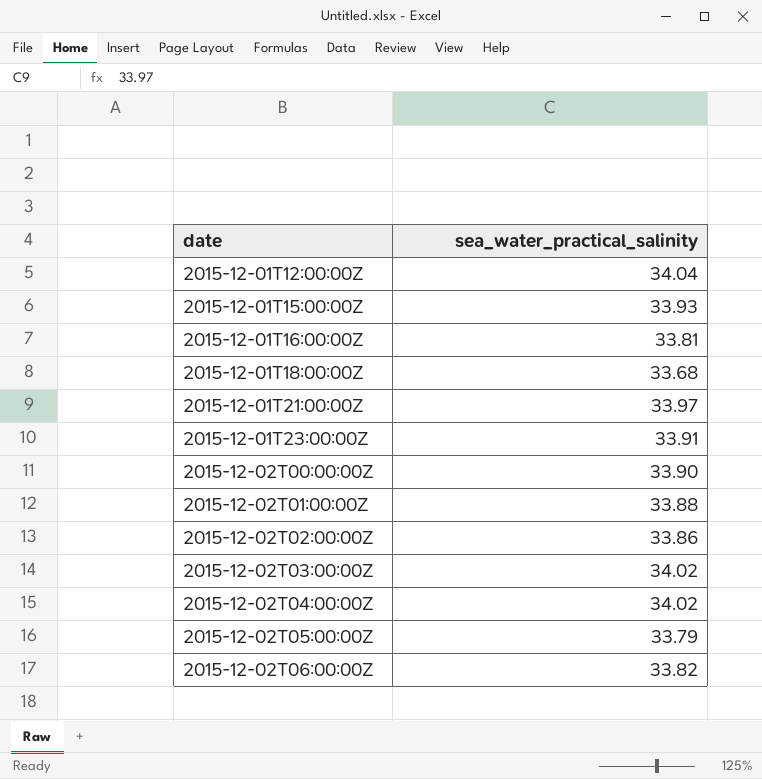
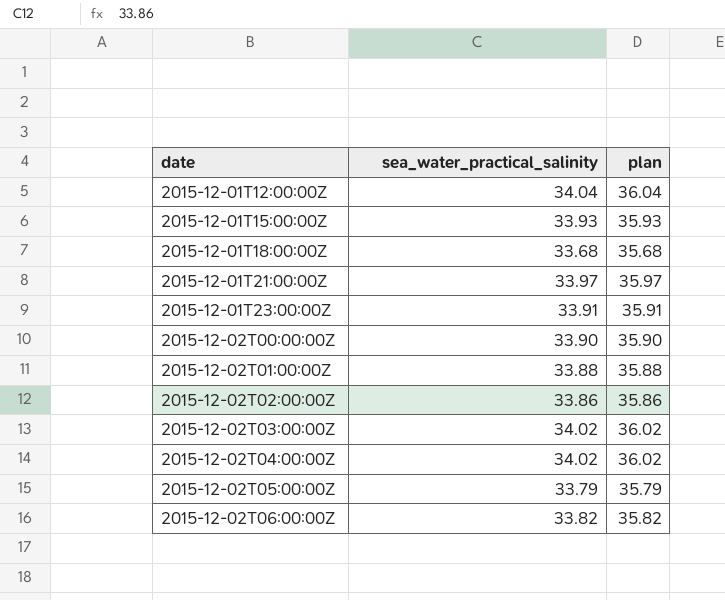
column plan | formula: none -> [sea_water_practical_salinity] + 2
row 2015-12-01T16:00:00Z: 33.81 -> none

